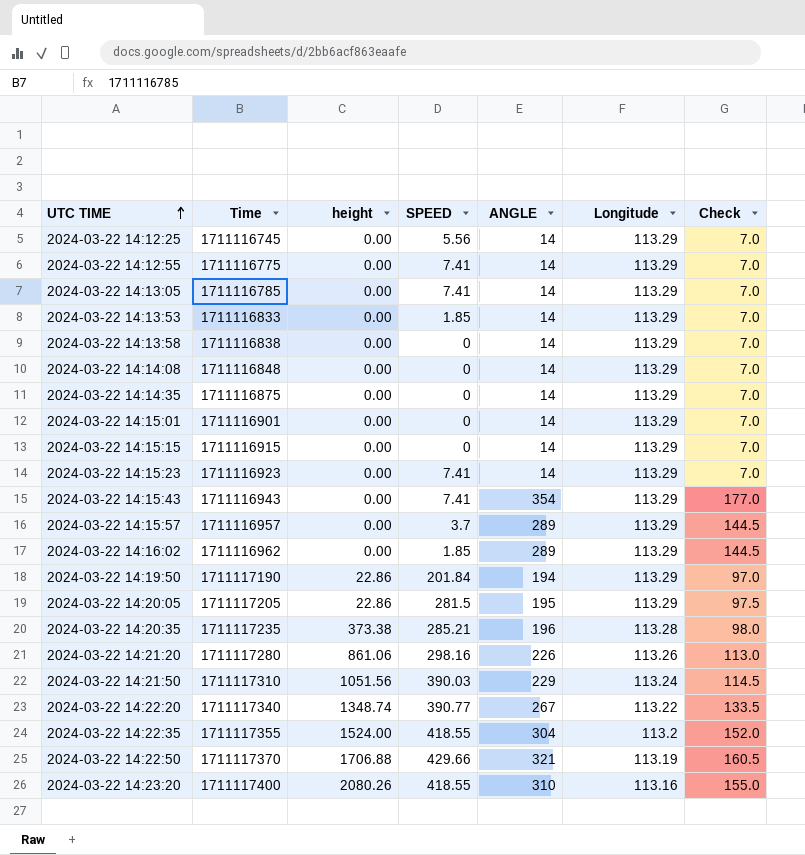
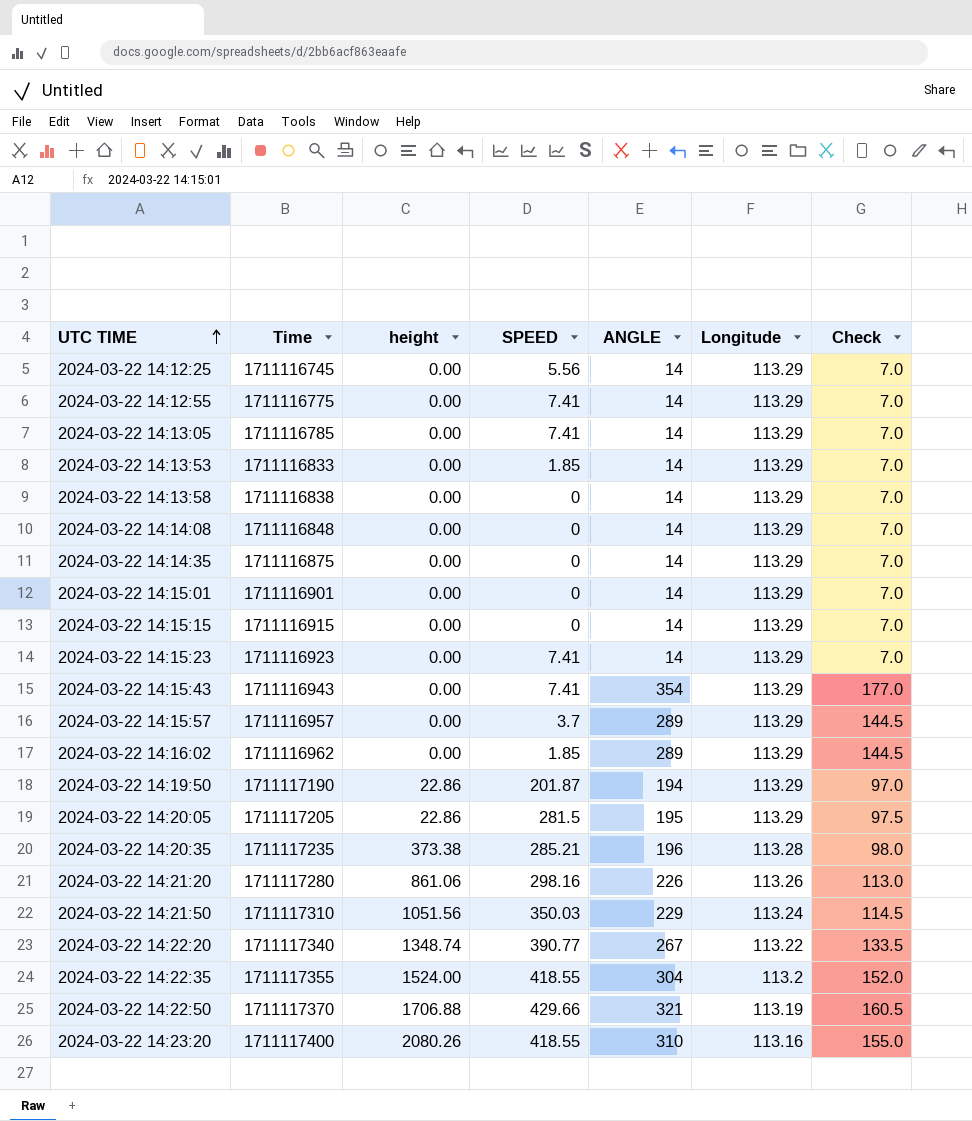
2024-03-22 14:19:50 | SPEED: 201.84 -> 201.87
2024-03-22 14:21:50 | SPEED: 390.03 -> 350.03

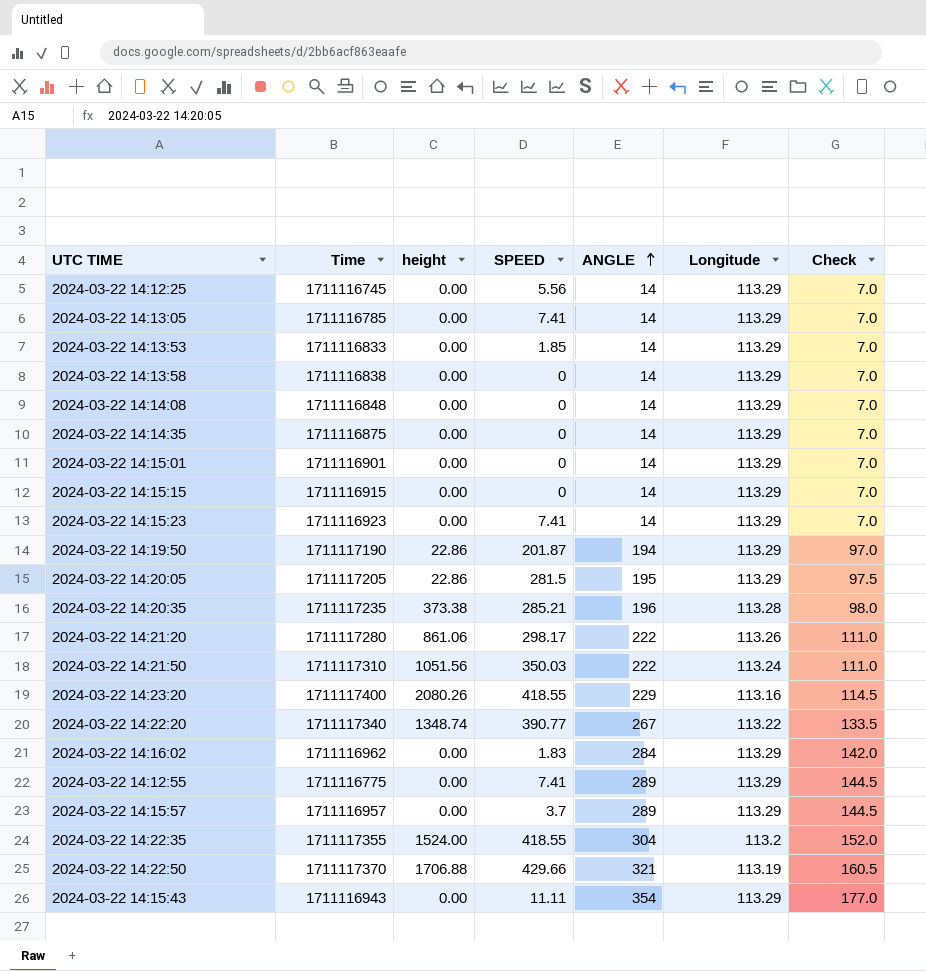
row order: UTC TIME ascending -> ANGLE ascending
2024-03-22 14:21:20 | SPEED: 298.16 -> 298.17
2024-03-22 14:21:20 | ANGLE: 226 -> 222
2024-03-22 14:21:20 | Check: 113.0 -> 111.0
2024-03-22 14:21:50 | ANGLE: 229 -> 222
2024-03-22 14:21:50 | Check: 114.5 -> 111.0
2024-03-22 14:23:20 | ANGLE: 310 -> 229
2024-03-22 14:23:20 | Check: 155.0 -> 114.5
2024-03-22 14:16:02 | SPEED: 1.85 -> 1.83
2024-03-22 14:16:02 | ANGLE: 289 -> 284
2024-03-22 14:16:02 | Check: 144.5 -> 142.0
2024-03-22 14:12:55 | ANGLE: 14 -> 289
2024-03-22 14:12:55 | Check: 7.0 -> 144.5
2024-03-22 14:15:43 | SPEED: 7.41 -> 11.11

